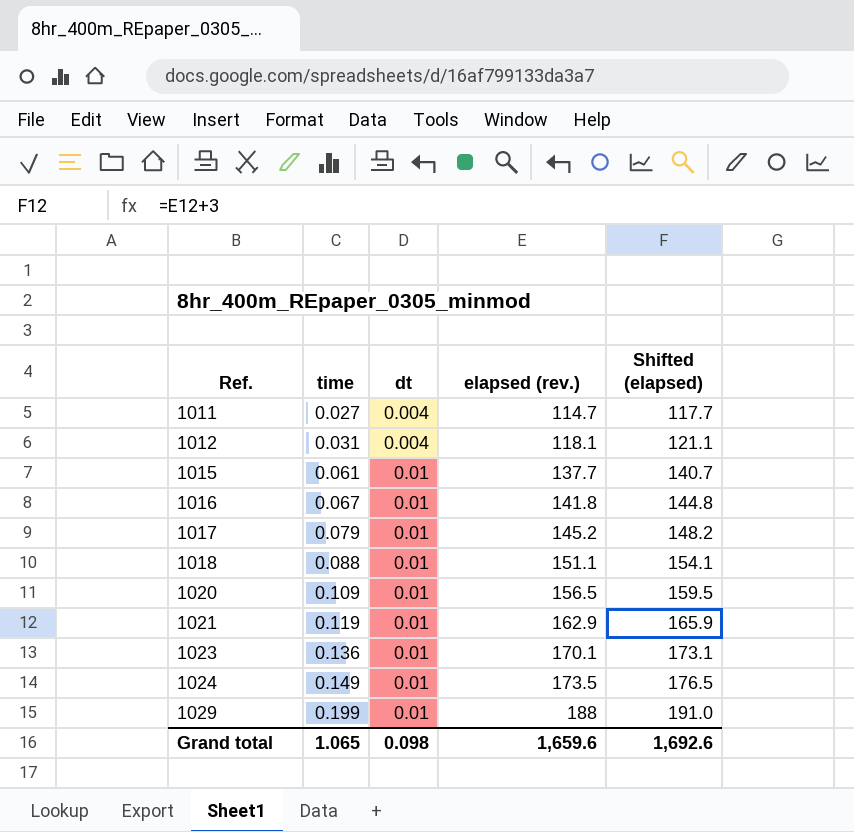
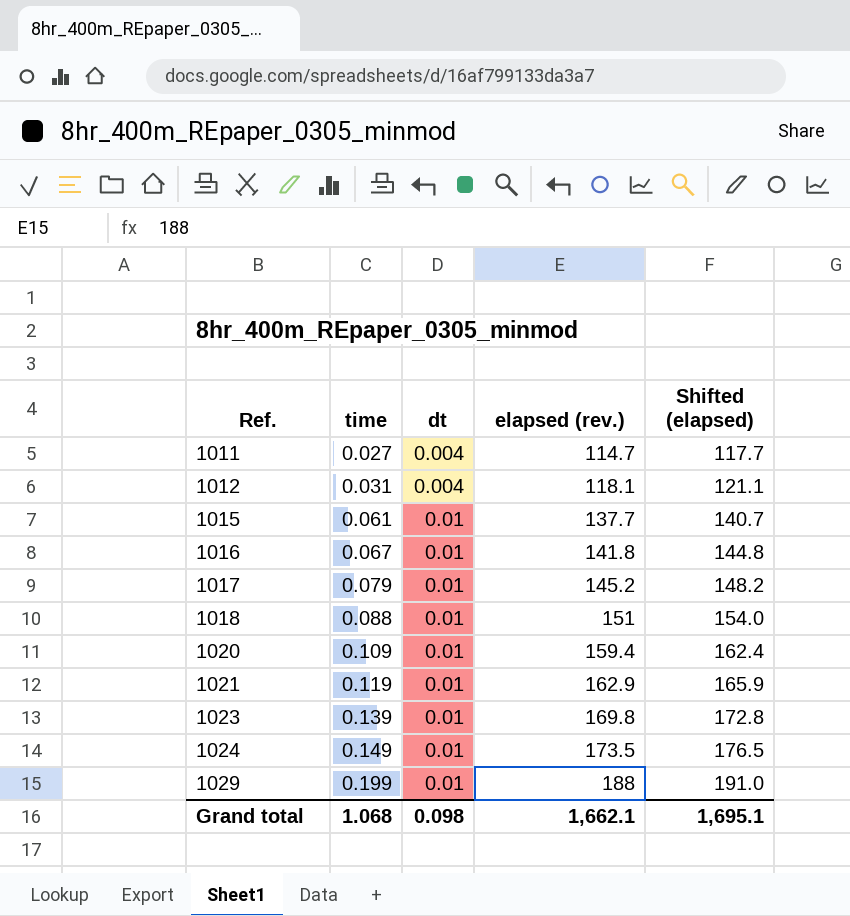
1018 | elapsed (rev.): 151.1 -> 151
1018 | Shifted (elapsed): 154.1 -> 154.0
1020 | elapsed (rev.): 156.5 -> 159.4
1020 | Shifted (elapsed): 159.5 -> 162.4
1023 | time: 0.136 -> 0.139
1023 | elapsed (rev.): 170.1 -> 169.8
1023 | Shifted (elapsed): 173.1 -> 172.8
Grand total | time: 1.065 -> 1.068
Grand total | elapsed (rev.): 1,659.6 -> 1,662.1
Grand total | Shifted (elapsed): 1,692.6 -> 1,695.1

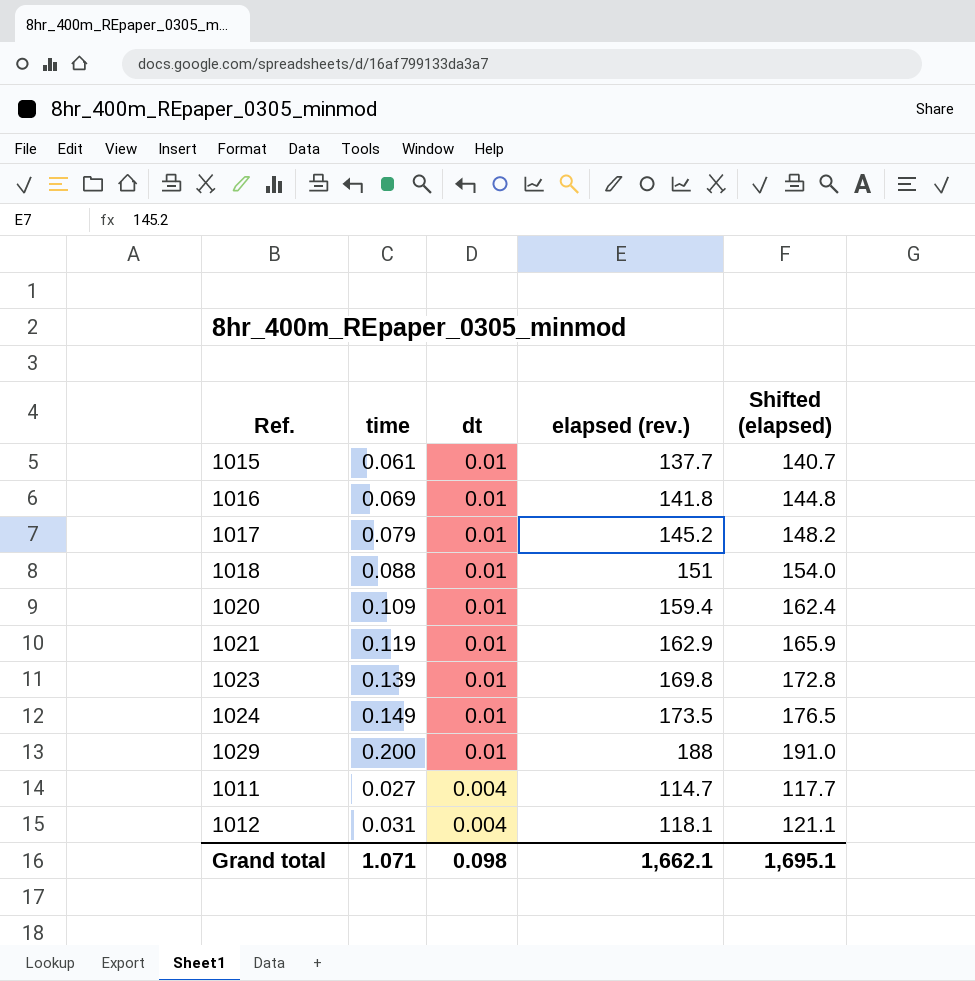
row order: Ref. ascending -> dt descending
1016 | time: 0.067 -> 0.069
1029 | time: 0.199 -> 0.200
Grand total | time: 1.068 -> 1.071

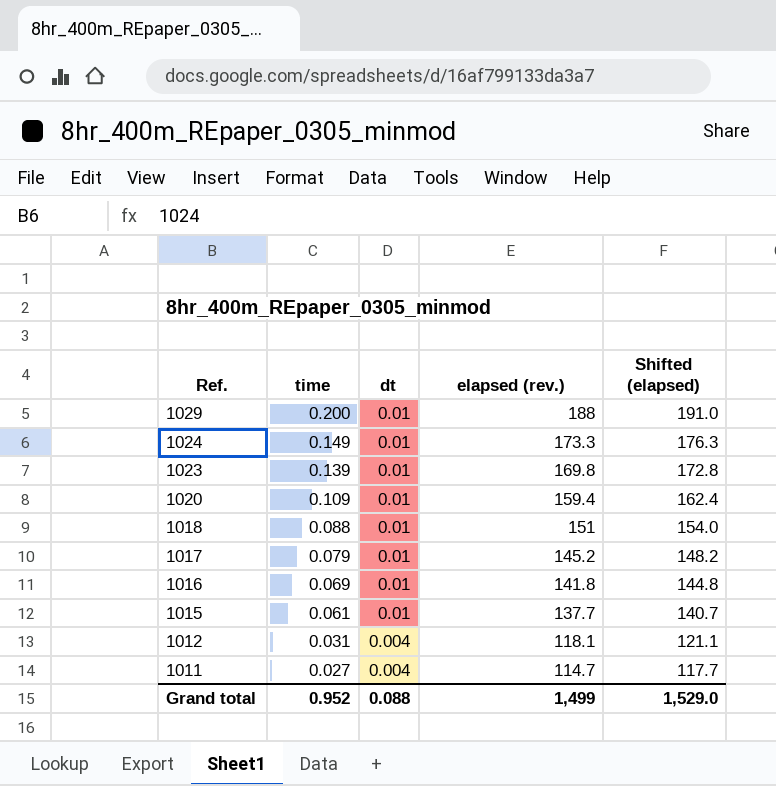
row order: dt descending -> Ref. descending
row 1021: 0.119 | 0.01 | 162.9 | 165.9 -> none
1024 | elapsed (rev.): 173.5 -> 173.3
1024 | Shifted (elapsed): 176.5 -> 176.3
Grand total | time: 1.071 -> 0.952
Grand total | dt: 0.098 -> 0.088
Grand total | elapsed (rev.): 1,662.1 -> 1,499
Grand total | Shifted (elapsed): 1,695.1 -> 1,529.0

